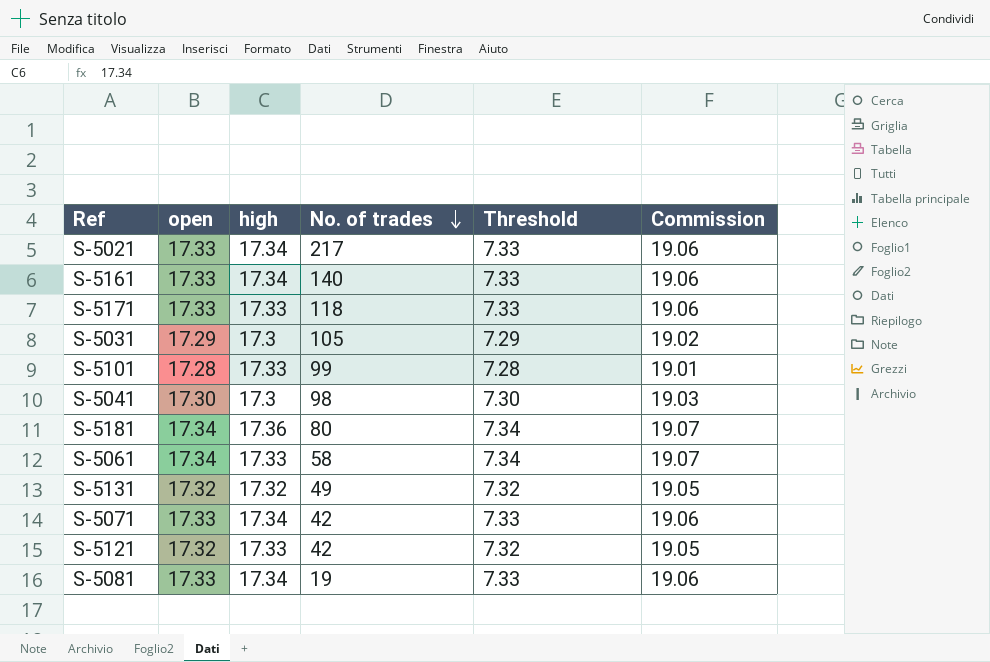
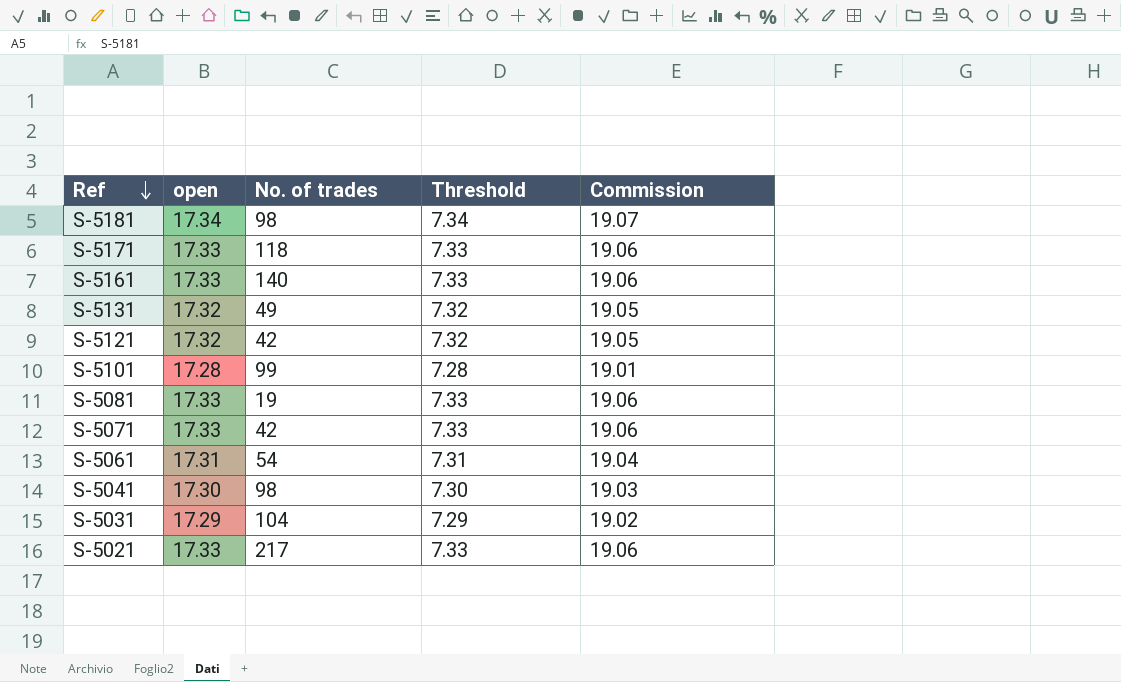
row order: No. of trades descending -> Ref descending
column high | position: 3 -> none
S-5181 | No. of trades: 80 -> 98
S-5061 | open: 17.34 -> 17.31
S-5061 | No. of trades: 58 -> 54
S-5061 | Threshold: 7.34 -> 7.31
S-5061 | Commission: 19.07 -> 19.04
S-5031 | No. of trades: 105 -> 104

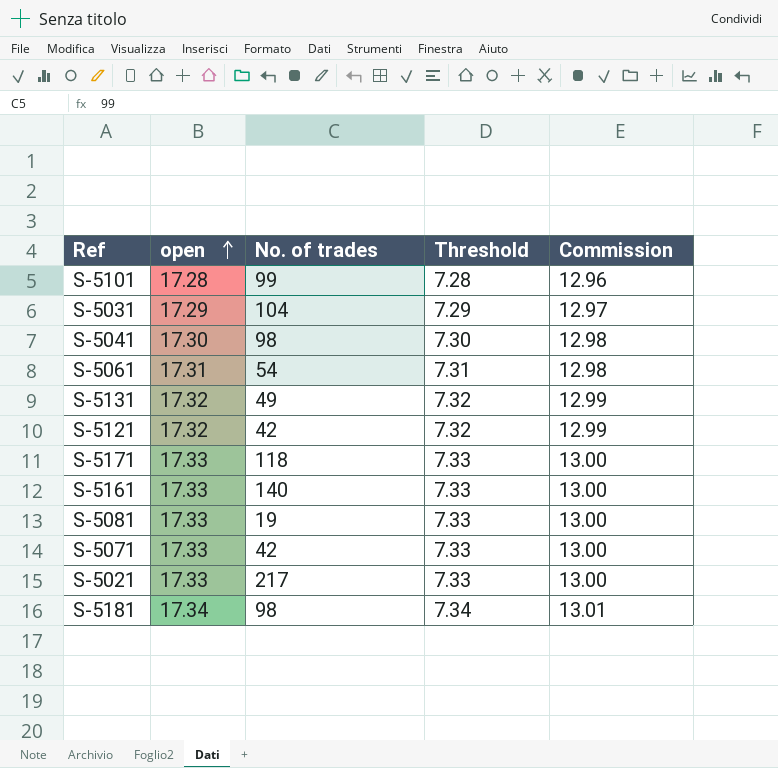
row order: Ref descending -> open ascending
column Commission | formula: [open] * 1.1 -> [open] * 0.75

